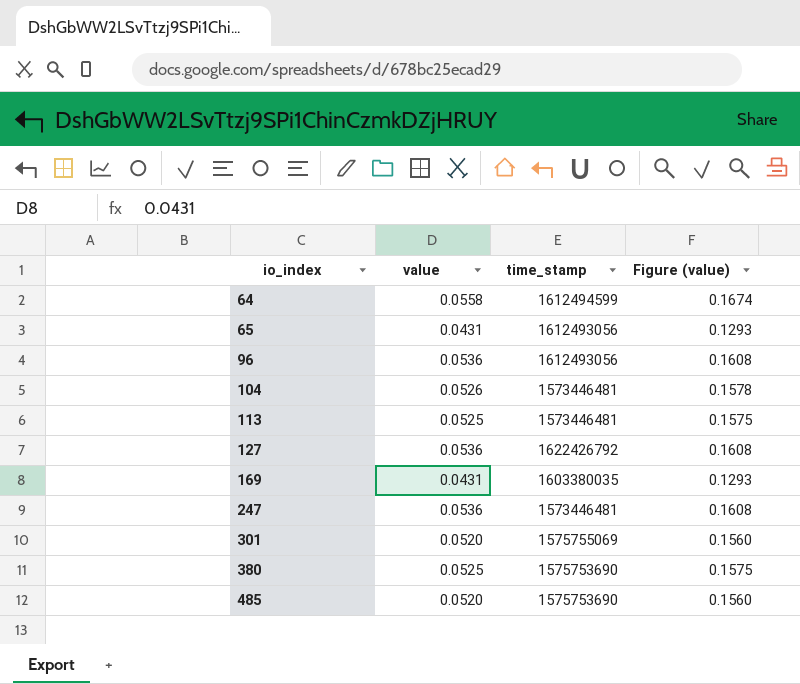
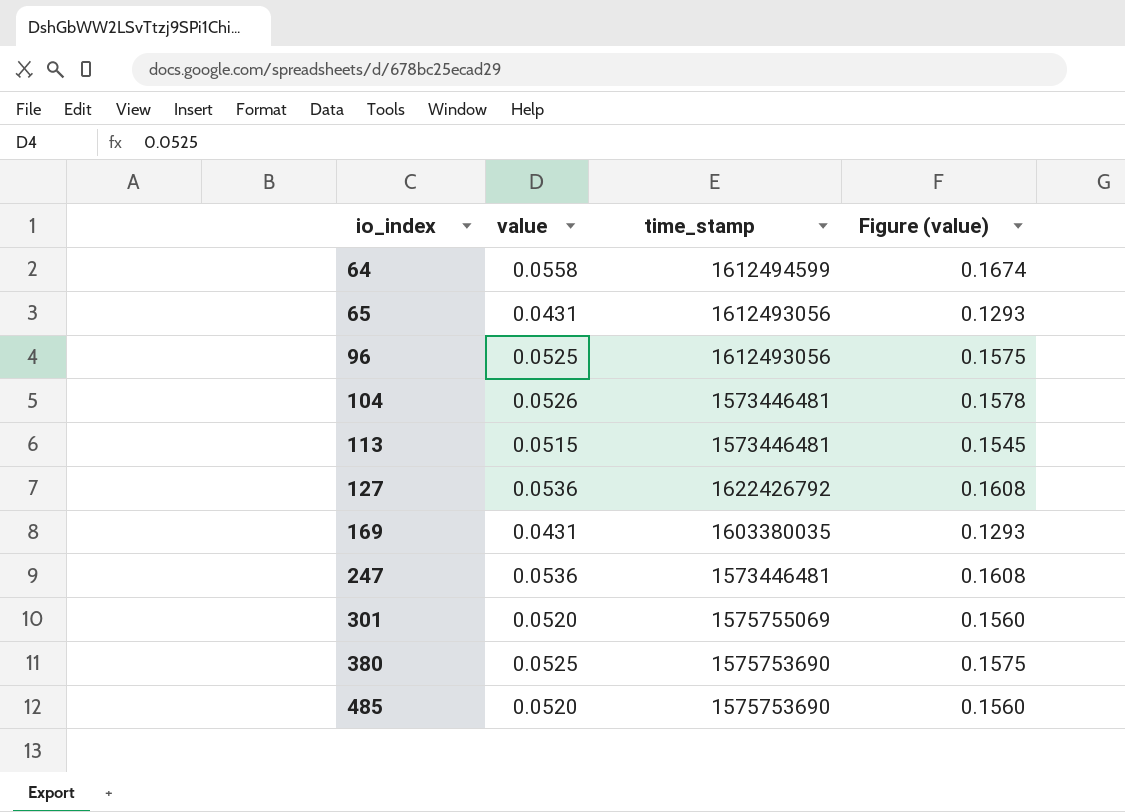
96 | value: 0.0536 -> 0.0525
96 | Figure (value): 0.1608 -> 0.1575
113 | value: 0.0525 -> 0.0515
113 | Figure (value): 0.1575 -> 0.1545

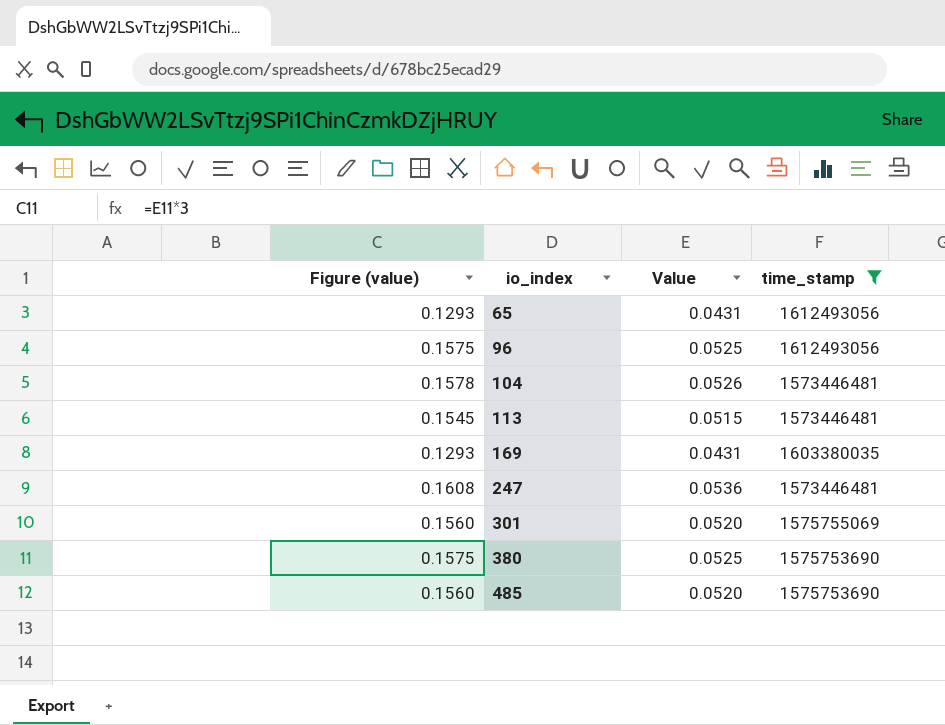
filter: none -> time_stamp <= 1612493056
column Figure (value) | position: 4 -> 1
column name: value -> Value

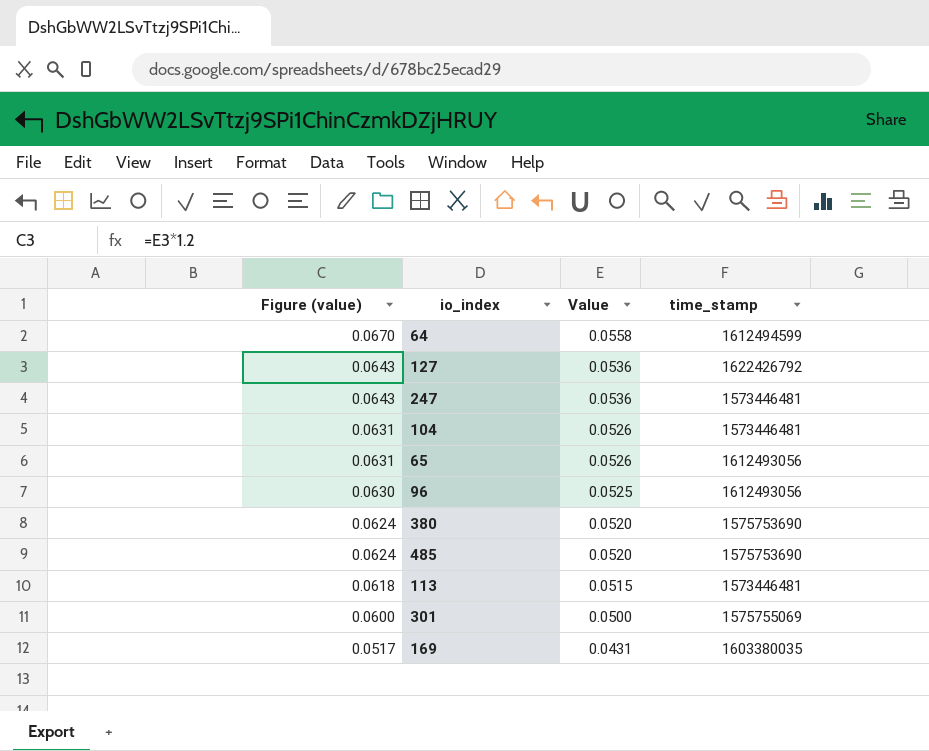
filter: time_stamp <= 1612493056 -> none
row order: io_index ascending -> Figure (value) descending
column Figure (value) | formula: [Value] * 3 -> [Value] * 1.2
65 | Value: 0.0431 -> 0.0526
380 | Value: 0.0525 -> 0.0520
301 | Value: 0.0520 -> 0.0500

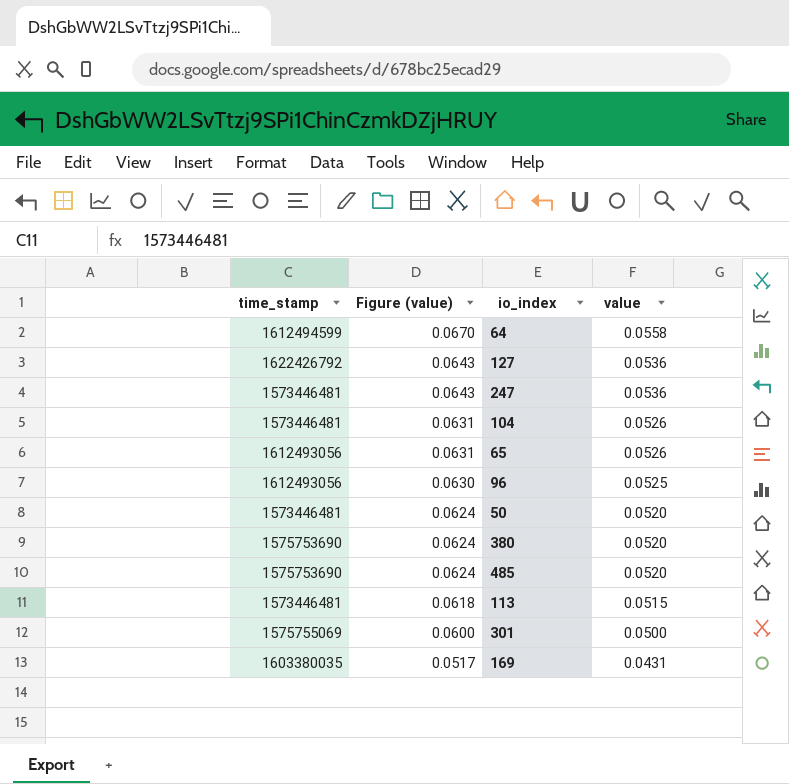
column time_stamp | position: 4 -> 1
column name: Value -> value
row 50: none -> 1573446481 | 0.0624 | 0.0520

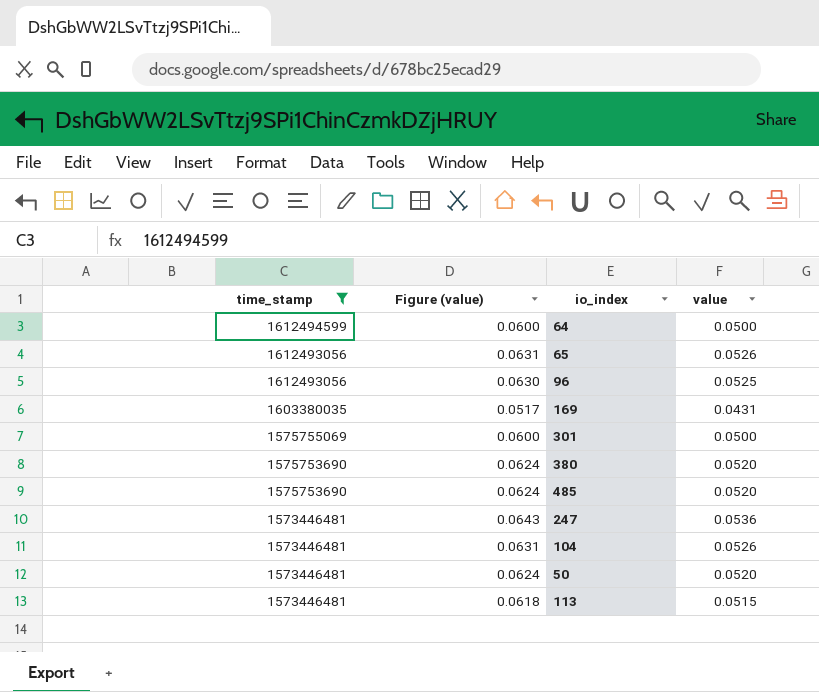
filter: none -> time_stamp != 1622426792
row order: Figure (value) descending -> time_stamp descending
64 | Figure (value): 0.0670 -> 0.0600
64 | value: 0.0558 -> 0.0500

